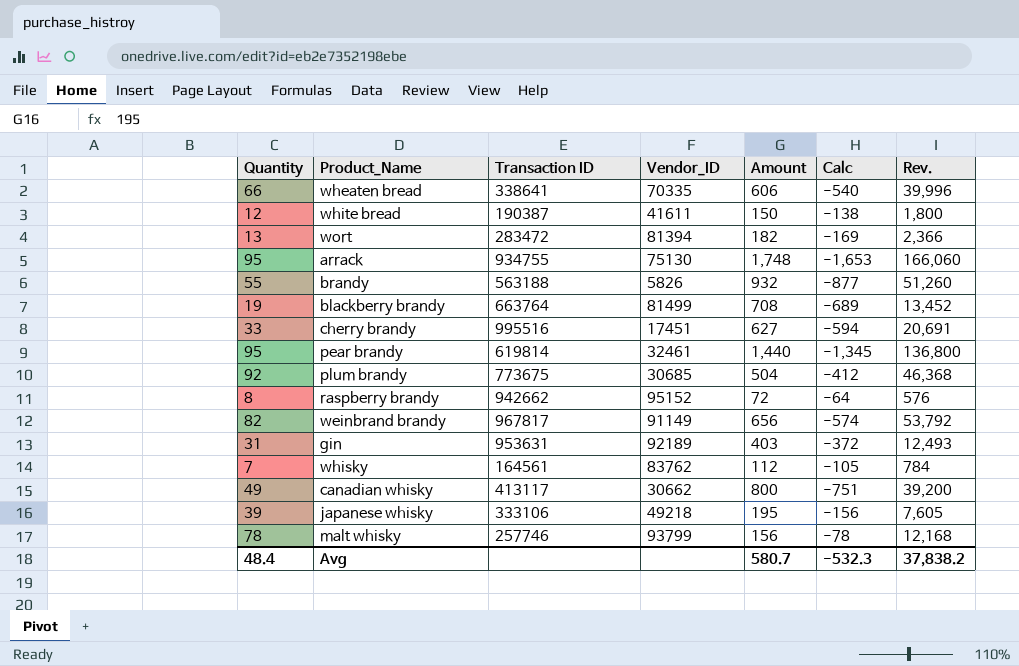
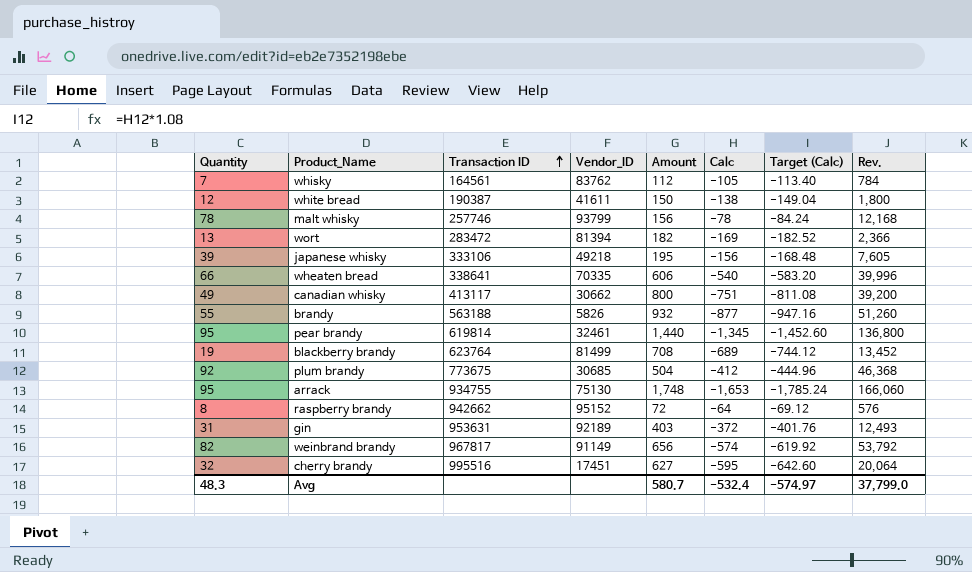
row order: none -> Transaction ID ascending
column Target (Calc) | formula: none -> [Calc] * 1.08
blackberry brandy | Transaction ID: 663764 -> 623764
cherry brandy | Quantity: 33 -> 32
cherry brandy | Calc: -594 -> -595
cherry brandy | Rev.: 20,691 -> 20,064
Avg | Quantity: 48.4 -> 48.3
Avg | Calc: -532.3 -> -532.4
Avg | Rev.: 37,838.2 -> 37,799.0

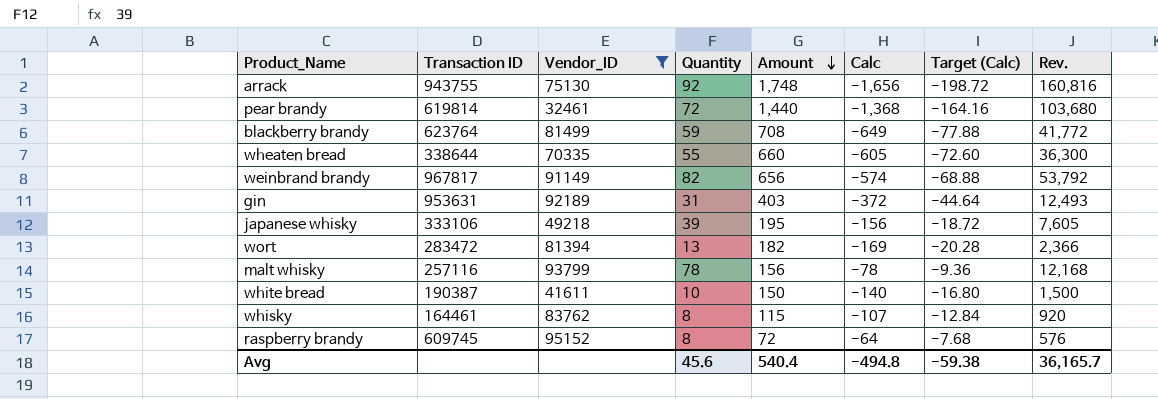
filter: none -> Vendor_ID >= 32461
row order: Transaction ID ascending -> Amount descending
column Quantity | position: 1 -> 4
column Target (Calc) | formula: [Calc] * 1.08 -> [Calc] * 0.12
arrack | Transaction ID: 934755 -> 943755
arrack | Quantity: 95 -> 92
arrack | Calc: -1,653 -> -1,656
arrack | Rev.: 166,060 -> 160,816
pear brandy | Quantity: 95 -> 72
pear brandy | Calc: -1,345 -> -1,368
pear brandy | Rev.: 136,800 -> 103,680
blackberry brandy | Quantity: 19 -> 59
blackberry brandy | Calc: -689 -> -649
blackberry brandy | Rev.: 13,452 -> 41,772
wheaten bread | Transaction ID: 338641 -> 338644
wheaten bread | Quantity: 66 -> 55
wheaten bread | Amount: 606 -> 660
wheaten bread | Calc: -540 -> -605
wheaten bread | Rev.: 39,996 -> 36,300
malt whisky | Transaction ID: 257746 -> 257116
white bread | Quantity: 12 -> 10
white bread | Calc: -138 -> -140
white bread | Rev.: 1,800 -> 1,500
whisky | Transaction ID: 164561 -> 164461
whisky | Quantity: 7 -> 8
whisky | Amount: 112 -> 115
whisky | Calc: -105 -> -107
whisky | Rev.: 784 -> 920
raspberry brandy | Transaction ID: 942662 -> 609745
Avg | Quantity: 48.3 -> 45.6
Avg | Amount: 580.7 -> 540.4
Avg | Calc: -532.4 -> -494.8
Avg | Target (Calc): -574.97 -> -59.38
Avg | Rev.: 37,799.0 -> 36,165.7

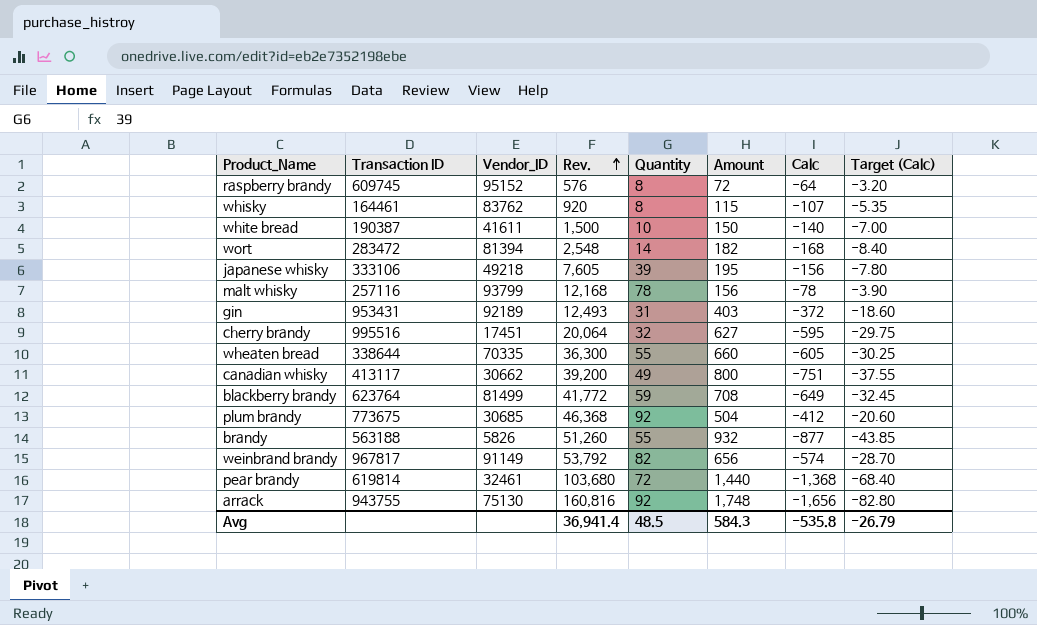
filter: Vendor_ID >= 32461 -> none
row order: Amount descending -> Rev. ascending
column Rev. | position: 8 -> 4
column Target (Calc) | formula: [Calc] * 0.12 -> [Calc] * 0.05
wort | Rev.: 2,366 -> 2,548
wort | Quantity: 13 -> 14
wort | Calc: -169 -> -168
gin | Transaction ID: 953631 -> 953431
Avg | Rev.: 36,165.7 -> 36,941.4
Avg | Quantity: 45.6 -> 48.5
Avg | Amount: 540.4 -> 584.3
Avg | Calc: -494.8 -> -535.8
Avg | Target (Calc): -59.38 -> -26.79

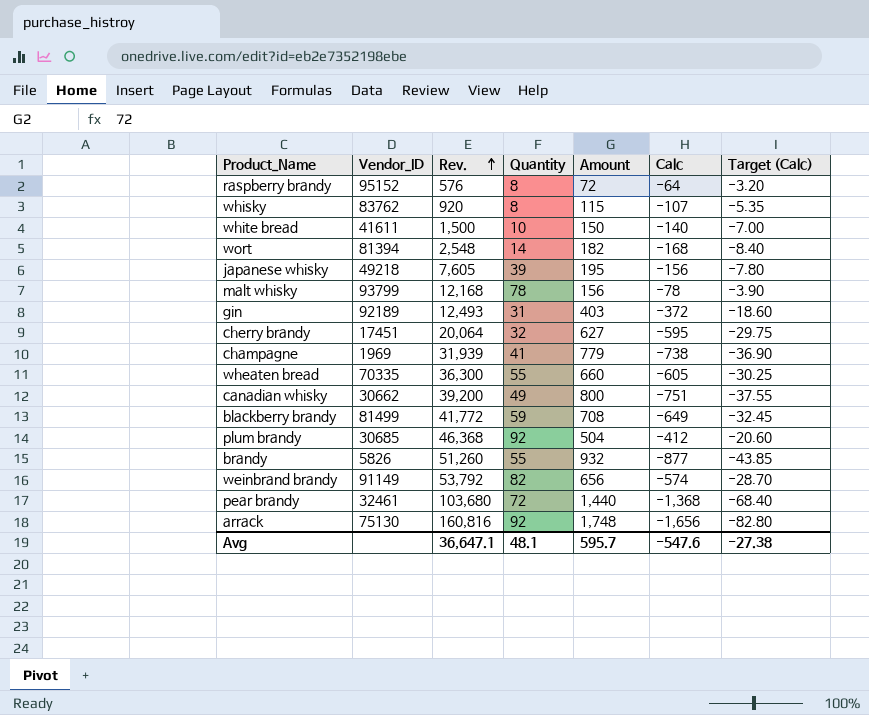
column Transaction ID | position: 2 -> none
row champagne: none -> 1969 | 31,939 | 41 | 779 | -738 | -36.90
Avg | Rev.: 36,941.4 -> 36,647.1
Avg | Quantity: 48.5 -> 48.1
Avg | Amount: 584.3 -> 595.7
Avg | Calc: -535.8 -> -547.6
Avg | Target (Calc): -26.79 -> -27.38

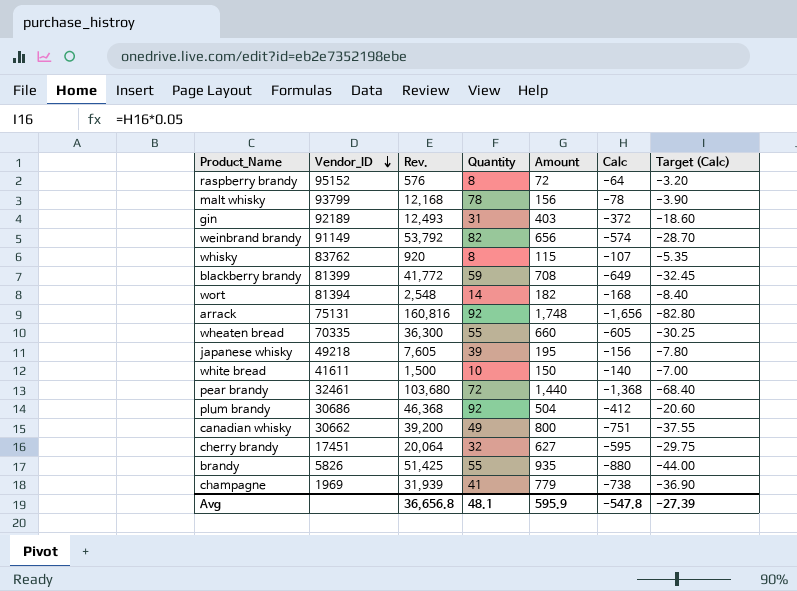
row order: Rev. ascending -> Vendor_ID descending
blackberry brandy | Vendor_ID: 81499 -> 81399
arrack | Vendor_ID: 75130 -> 75131
plum brandy | Vendor_ID: 30685 -> 30686
brandy | Rev.: 51,260 -> 51,425
brandy | Amount: 932 -> 935
brandy | Calc: -877 -> -880
brandy | Target (Calc): -43.85 -> -44.00
Avg | Rev.: 36,647.1 -> 36,656.8
Avg | Amount: 595.7 -> 595.9
Avg | Calc: -547.6 -> -547.8
Avg | Target (Calc): -27.38 -> -27.39

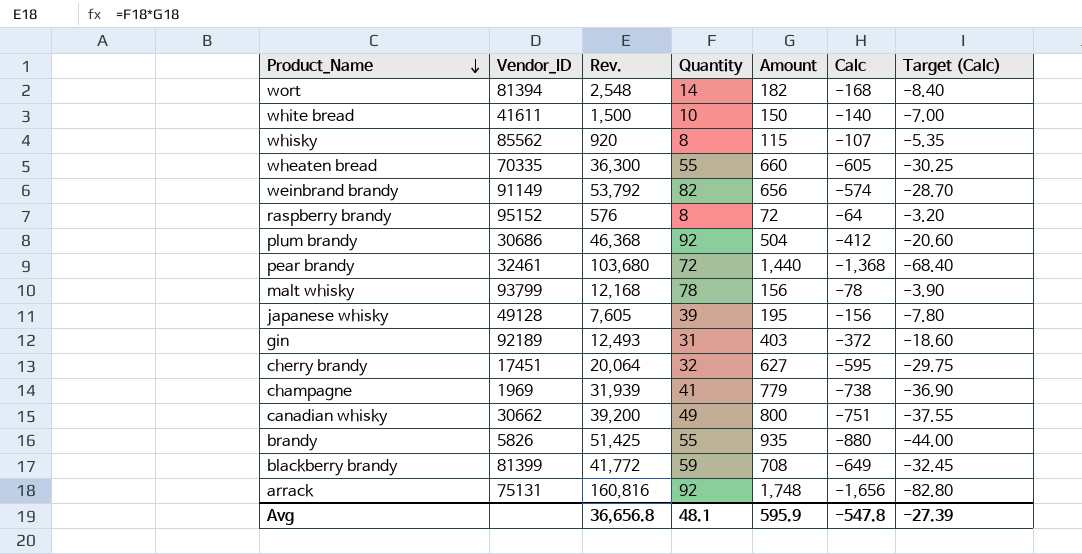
row order: Vendor_ID descending -> Product_Name descending
whisky | Vendor_ID: 83762 -> 85562
japanese whisky | Vendor_ID: 49218 -> 49128

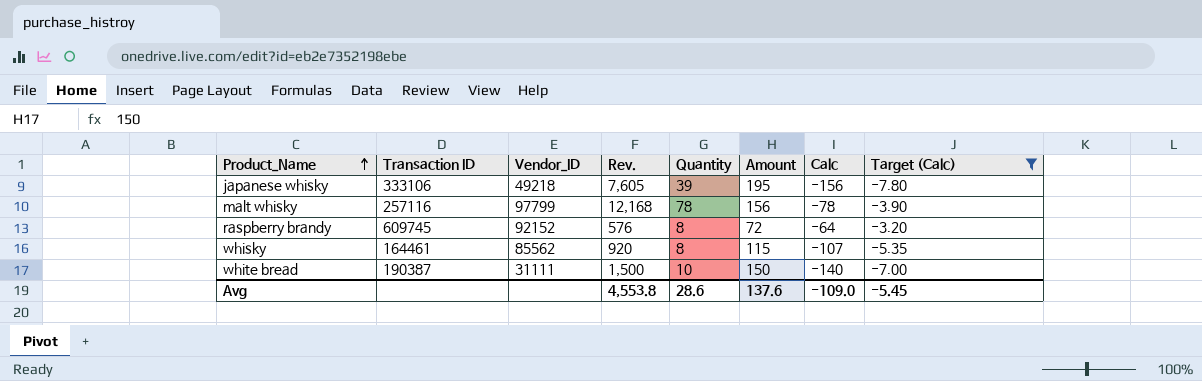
filter: none -> Target (Calc) >= -7.80
row order: Product_Name descending -> Product_Name ascending
column Transaction ID | position: none -> 2
japanese whisky | Vendor_ID: 49128 -> 49218
malt whisky | Vendor_ID: 93799 -> 97799
raspberry brandy | Vendor_ID: 95152 -> 92152
white bread | Vendor_ID: 41611 -> 31111
Avg | Rev.: 36,656.8 -> 4,553.8
Avg | Quantity: 48.1 -> 28.6
Avg | Amount: 595.9 -> 137.6
Avg | Calc: -547.8 -> -109.0
Avg | Target (Calc): -27.39 -> -5.45

